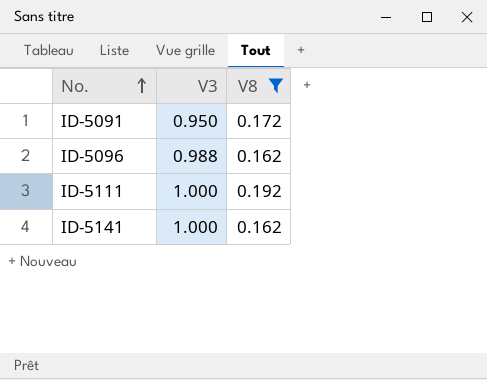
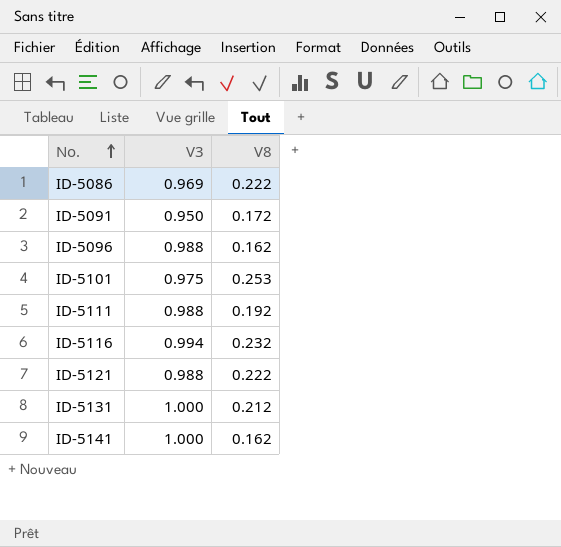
filter: V8 <= 0.192 -> none
ID-5111 | V3: 1.000 -> 0.988

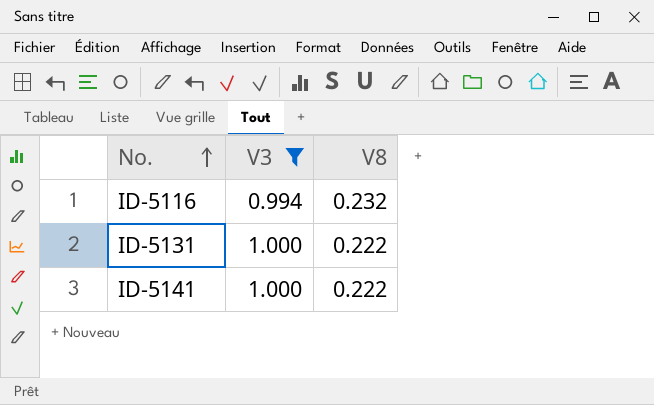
filter: none -> V3 >= 0.994
ID-5131 | V8: 0.212 -> 0.222
ID-5141 | V8: 0.162 -> 0.222

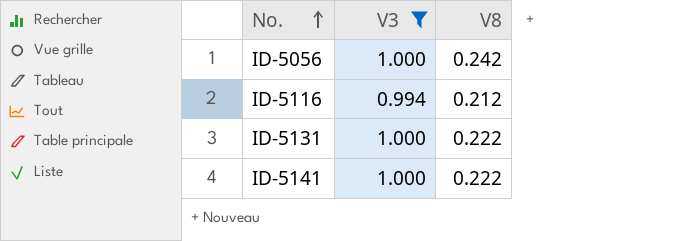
row ID-5056: none -> 1.000 | 0.242
ID-5116 | V8: 0.232 -> 0.212

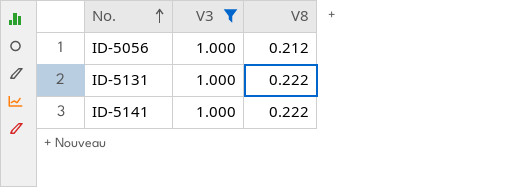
row ID-5116: 0.994 | 0.212 -> none
ID-5056 | V8: 0.242 -> 0.212

